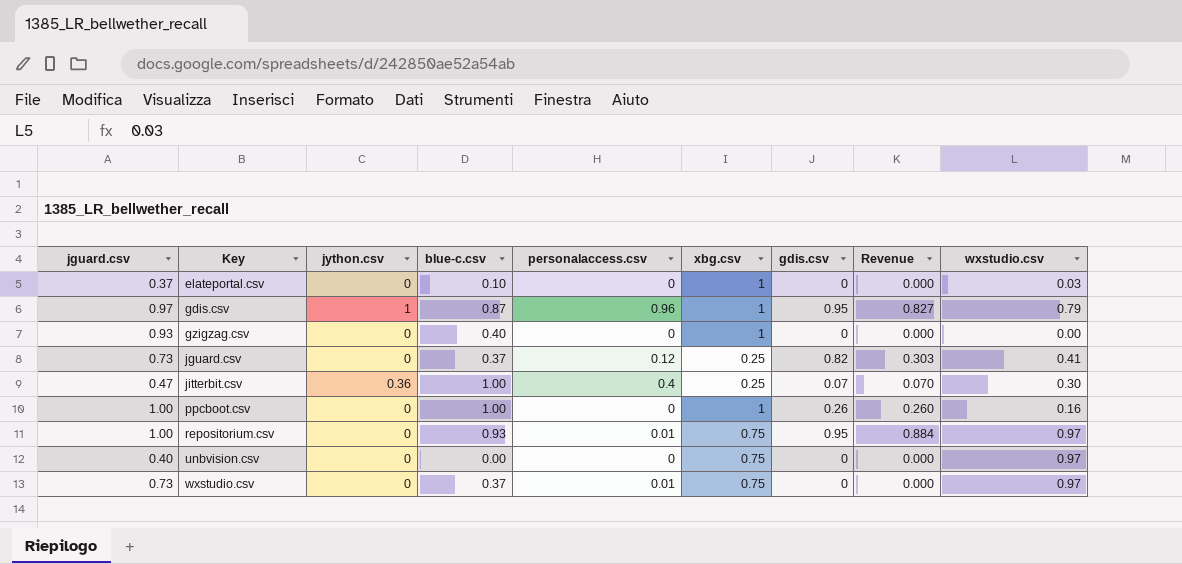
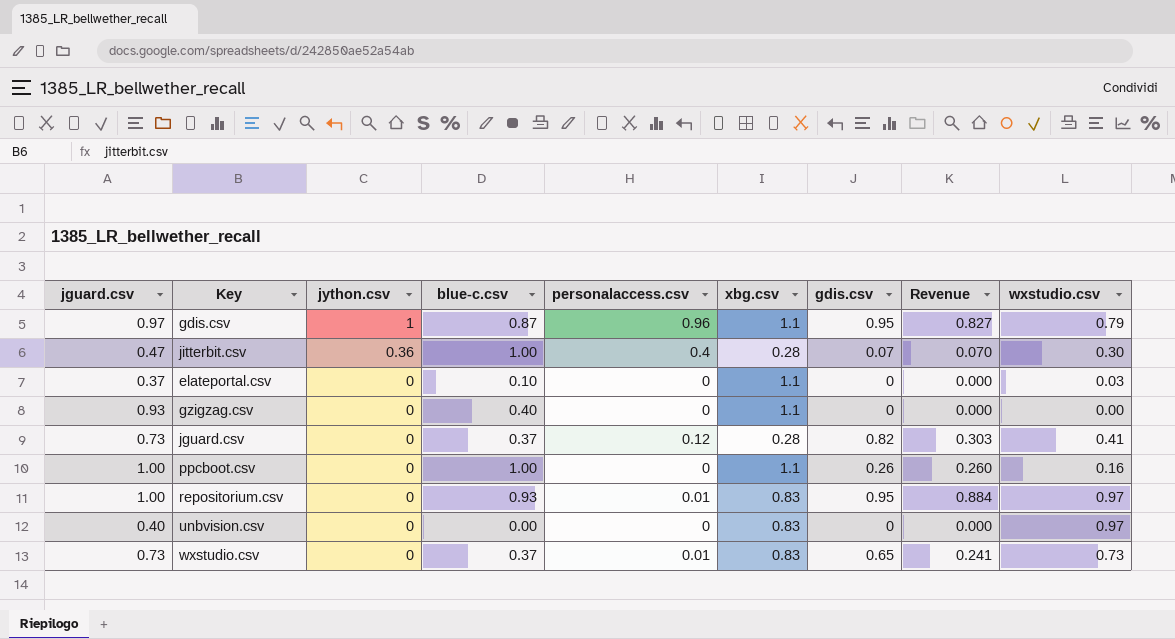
row order: Key ascending -> jython.csv descending
gdis.csv | xbg.csv: 1 -> 1.1
jitterbit.csv | xbg.csv: 0.25 -> 0.28
elateportal.csv | xbg.csv: 1 -> 1.1
gzigzag.csv | xbg.csv: 1 -> 1.1
jguard.csv | xbg.csv: 0.25 -> 0.28
ppcboot.csv | xbg.csv: 1 -> 1.1
repositorium.csv | xbg.csv: 0.75 -> 0.83
unbvision.csv | xbg.csv: 0.75 -> 0.83
wxstudio.csv | xbg.csv: 0.75 -> 0.83
wxstudio.csv | gdis.csv: 0 -> 0.65
wxstudio.csv | Revenue: 0.000 -> 0.241
wxstudio.csv | wxstudio.csv: 0.97 -> 0.73

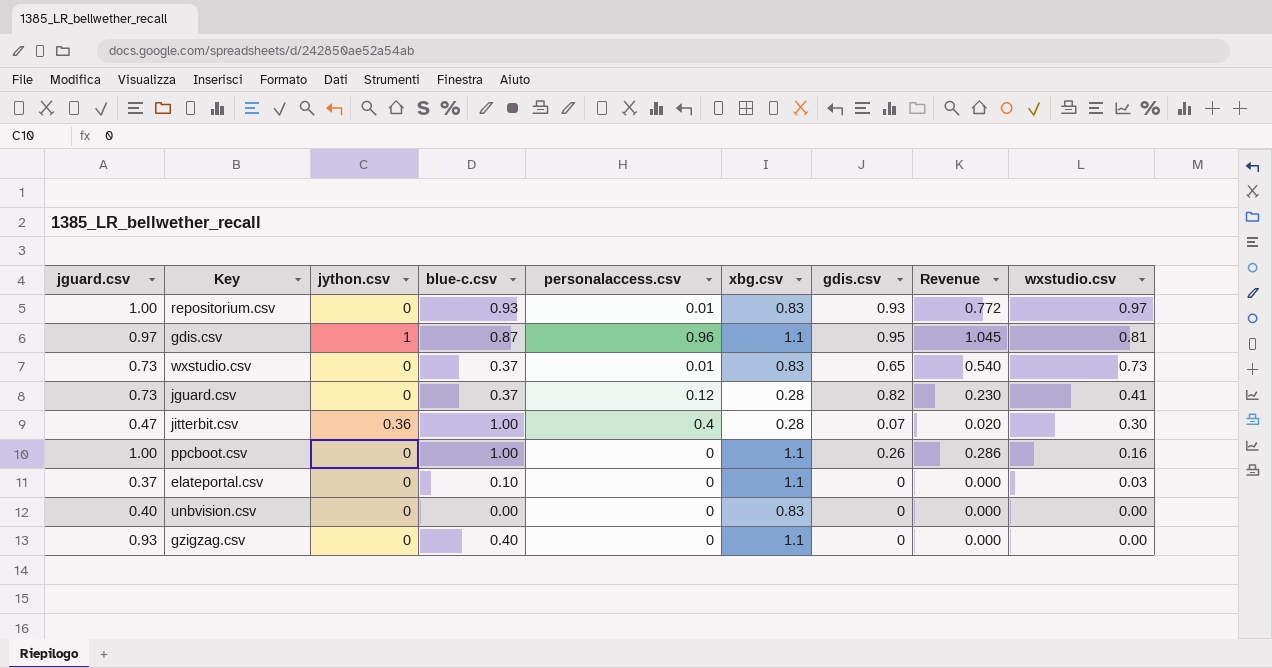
row order: jython.csv descending -> wxstudio.csv descending
column Revenue | formula: [blue-c.csv] * [gdis.csv] -> [xbg.csv] * [gdis.csv]
repositorium.csv | gdis.csv: 0.95 -> 0.93
gdis.csv | wxstudio.csv: 0.79 -> 0.81
unbvision.csv | wxstudio.csv: 0.97 -> 0.00

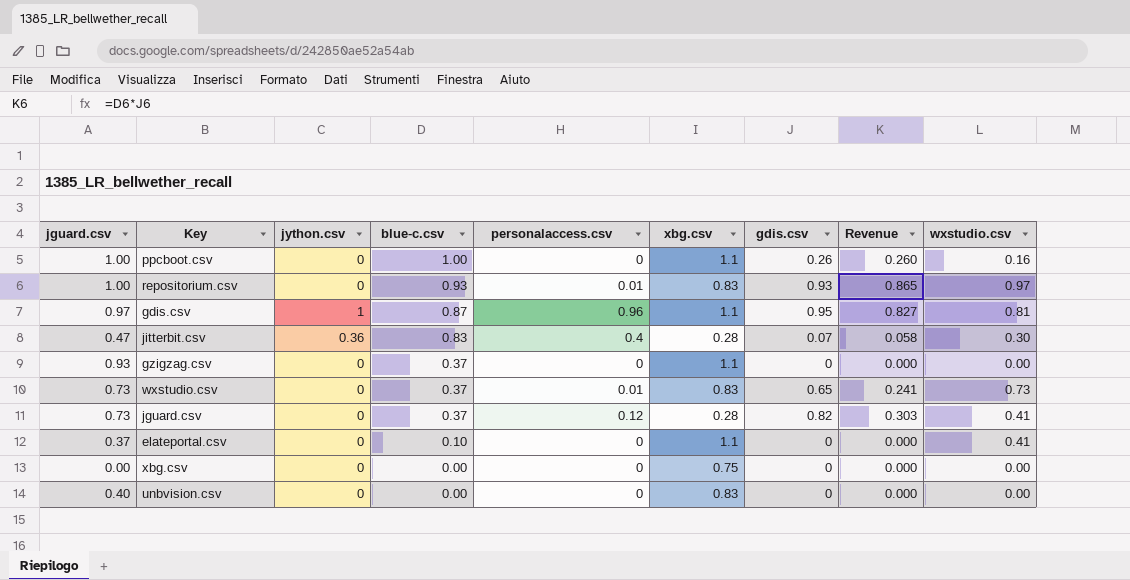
row order: wxstudio.csv descending -> blue-c.csv descending
column Revenue | formula: [xbg.csv] * [gdis.csv] -> [blue-c.csv] * [gdis.csv]
jitterbit.csv | blue-c.csv: 1.00 -> 0.83
gzigzag.csv | blue-c.csv: 0.40 -> 0.37
elateportal.csv | wxstudio.csv: 0.03 -> 0.41
row xbg.csv: none -> 0.00 | 0 | 0.00 | 0 | 0.75 | 0 | 0.000 | 0.00

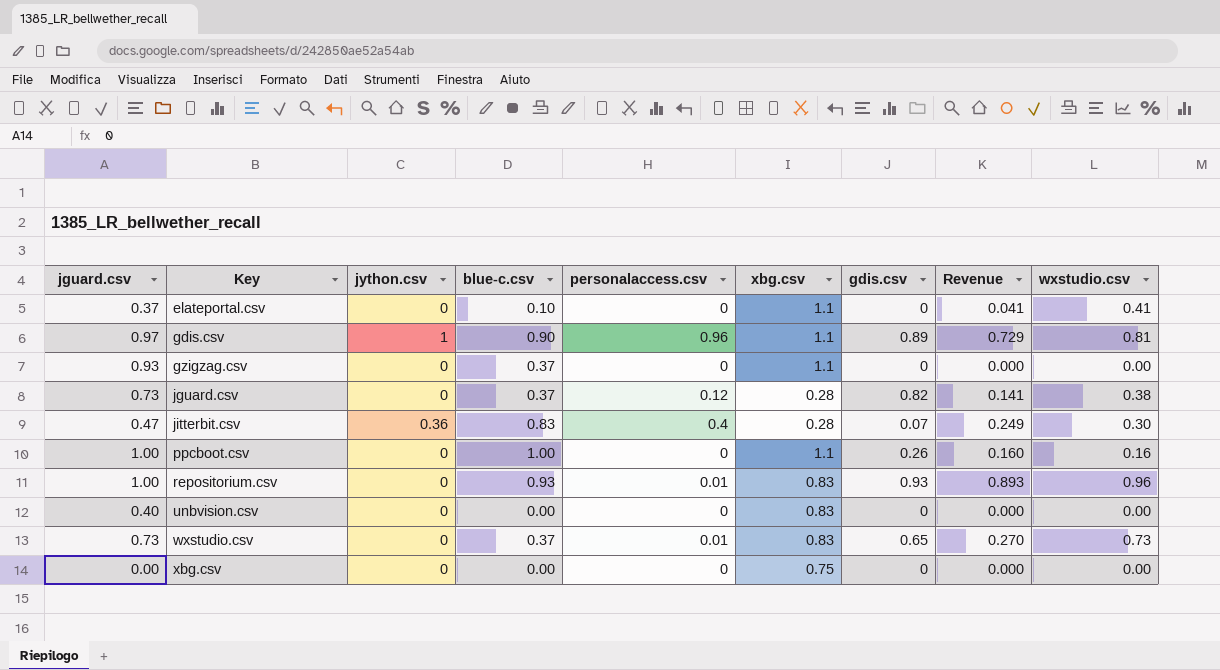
row order: blue-c.csv descending -> Key ascending
column Revenue | formula: [blue-c.csv] * [gdis.csv] -> [blue-c.csv] * [wxstudio.csv]
gdis.csv | blue-c.csv: 0.87 -> 0.90
gdis.csv | gdis.csv: 0.95 -> 0.89
jguard.csv | wxstudio.csv: 0.41 -> 0.38
repositorium.csv | wxstudio.csv: 0.97 -> 0.96

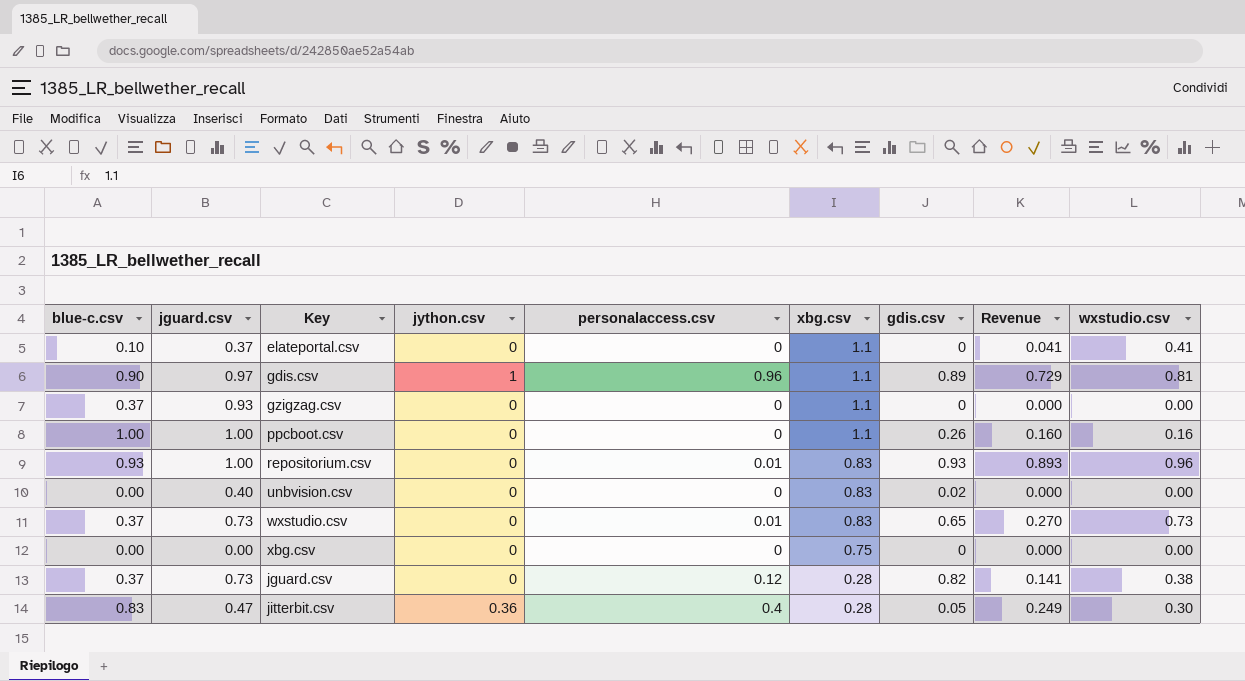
row order: Key ascending -> xbg.csv descending
column blue-c.csv | position: 4 -> 1
unbvision.csv | gdis.csv: 0 -> 0.02
jitterbit.csv | gdis.csv: 0.07 -> 0.05

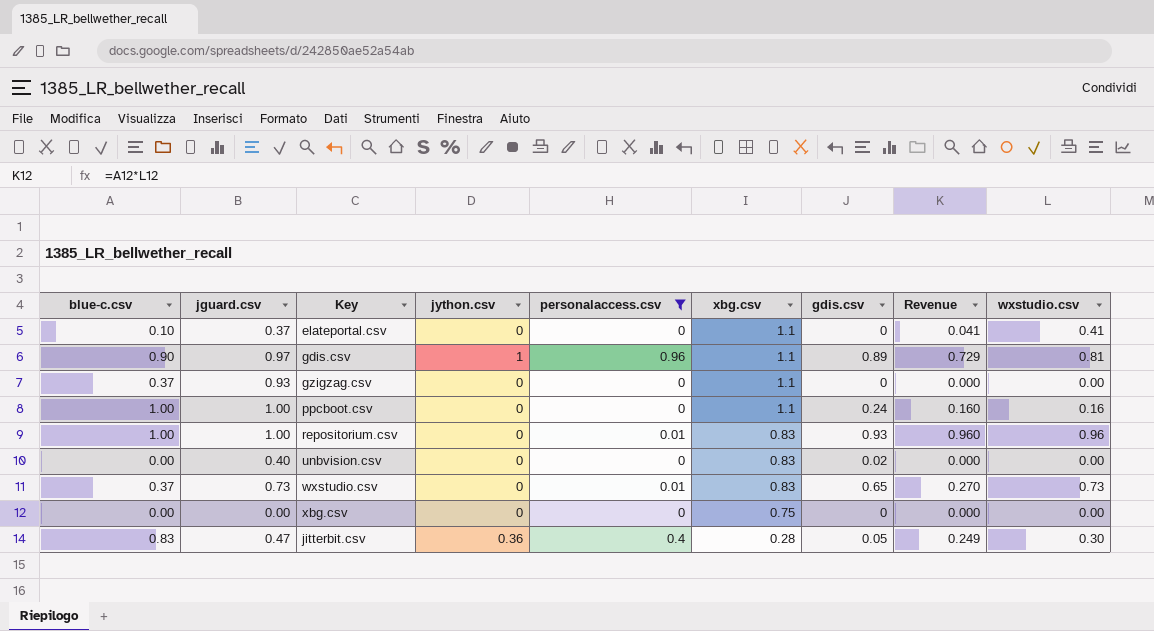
filter: none -> personalaccess.csv != 0.12
ppcboot.csv | gdis.csv: 0.26 -> 0.24
repositorium.csv | blue-c.csv: 0.93 -> 1.00
repositorium.csv | Revenue: 0.893 -> 0.960

